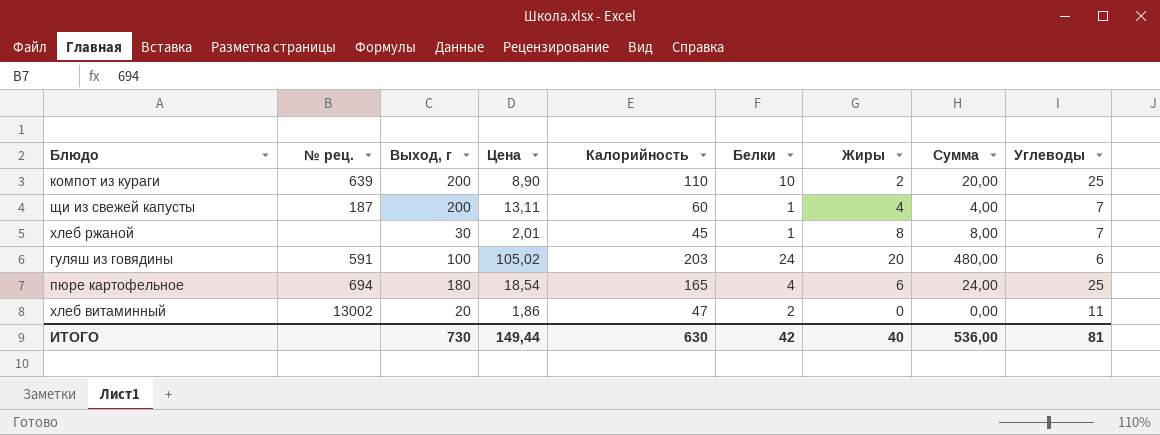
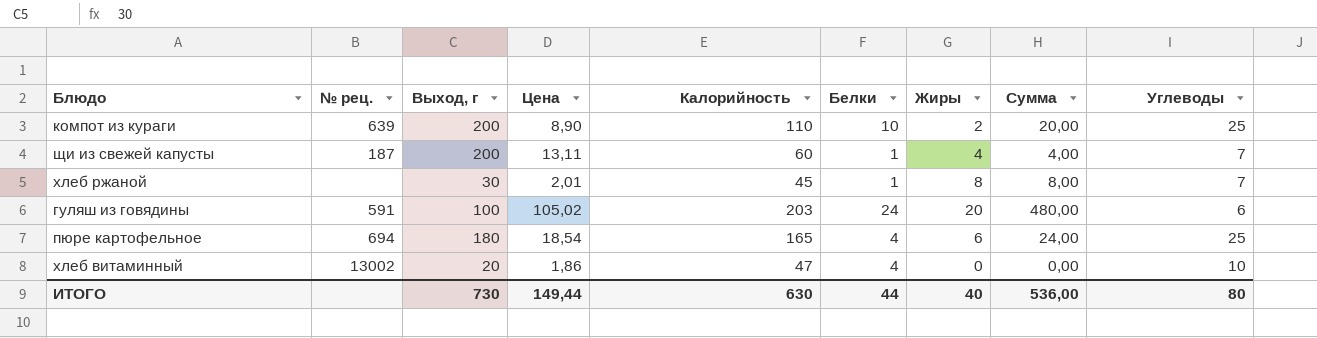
хлеб витаминный | Белки: 2 -> 4
хлеб витаминный | Углеводы: 11 -> 10
ИТОГО | Белки: 42 -> 44
ИТОГО | Углеводы: 81 -> 80

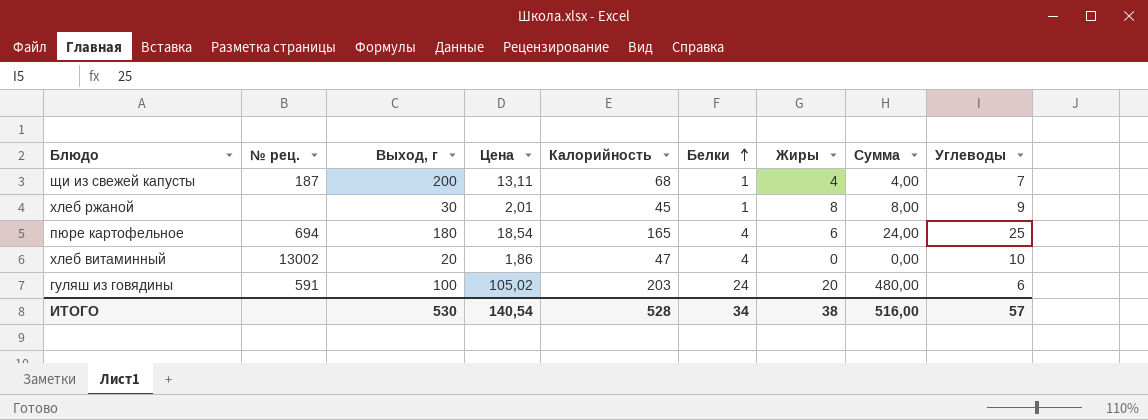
row order: none -> Белки ascending
row компот из кураги: 639 | 200 | 8,90 | 110 | 10 | 2 | 20,00 | 25 -> none
щи из свежей капусты | Калорийность: 60 -> 68
хлеб ржаной | Углеводы: 7 -> 9
ИТОГО | Выход, г: 730 -> 530
ИТОГО | Цена: 149,44 -> 140,54
ИТОГО | Калорийность: 630 -> 528
ИТОГО | Белки: 44 -> 34
ИТОГО | Жиры: 40 -> 38
ИТОГО | Сумма: 536,00 -> 516,00
ИТОГО | Углеводы: 80 -> 57

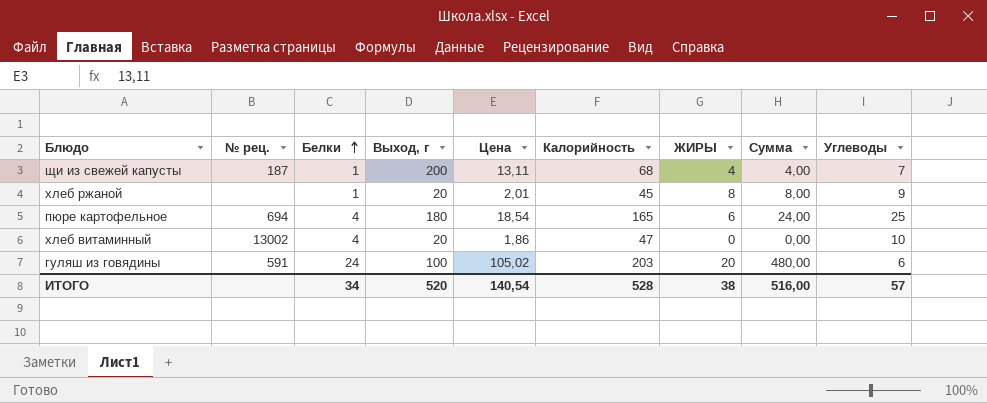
column Белки | position: 6 -> 3
column name: Жиры -> ЖИРЫ
хлеб ржаной | Выход, г: 30 -> 20
ИТОГО | Выход, г: 530 -> 520

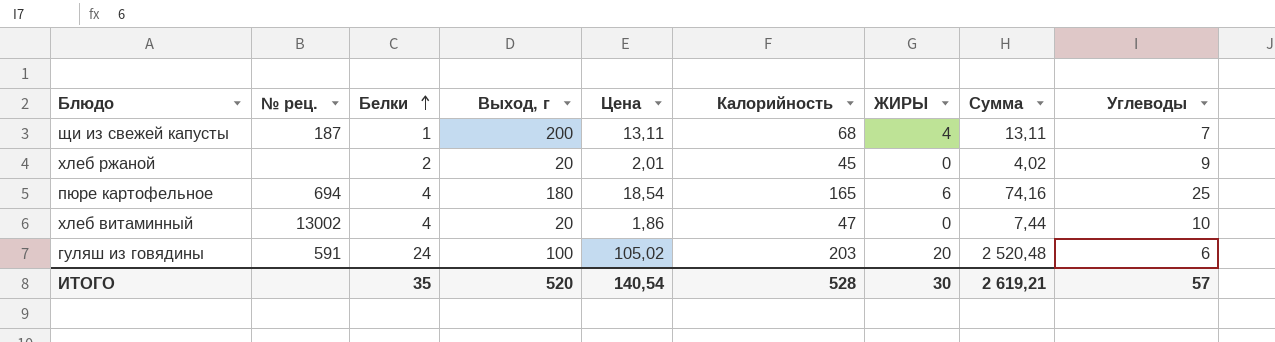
column Сумма | formula: [Белки] * [ЖИРЫ] -> [Белки] * [Цена]
хлеб ржаной | Белки: 1 -> 2
хлеб ржаной | ЖИРЫ: 8 -> 0
ИТОГО | Белки: 34 -> 35
ИТОГО | ЖИРЫ: 38 -> 30
ИТОГО | Сумма: 516,00 -> 2 619,21

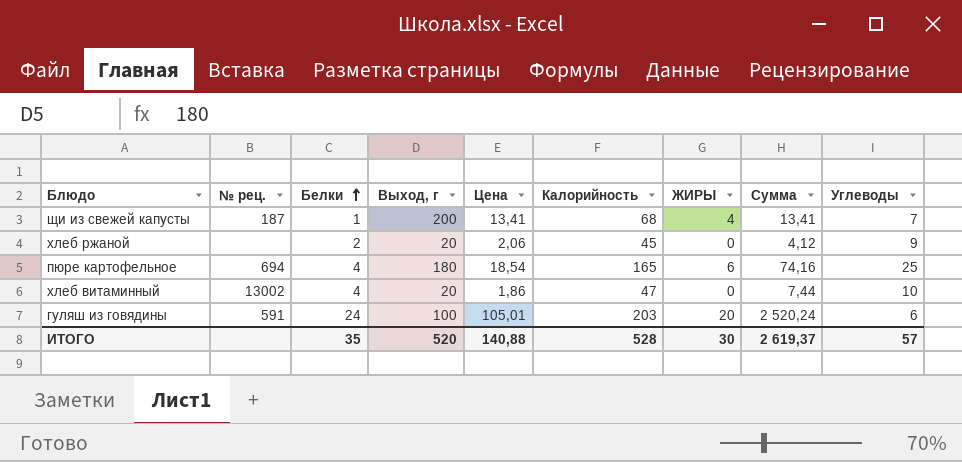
щи из свежей капусты | Цена: 13,11 -> 13,41
щи из свежей капусты | Сумма: 13,11 -> 13,41
хлеб ржаной | Цена: 2,01 -> 2,06
хлеб ржаной | Сумма: 4,02 -> 4,12
гуляш из говядины | Цена: 105,02 -> 105,01
гуляш из говядины | Сумма: 2 520,48 -> 2 520,24
ИТОГО | Цена: 140,54 -> 140,88
ИТОГО | Сумма: 2 619,21 -> 2 619,37

